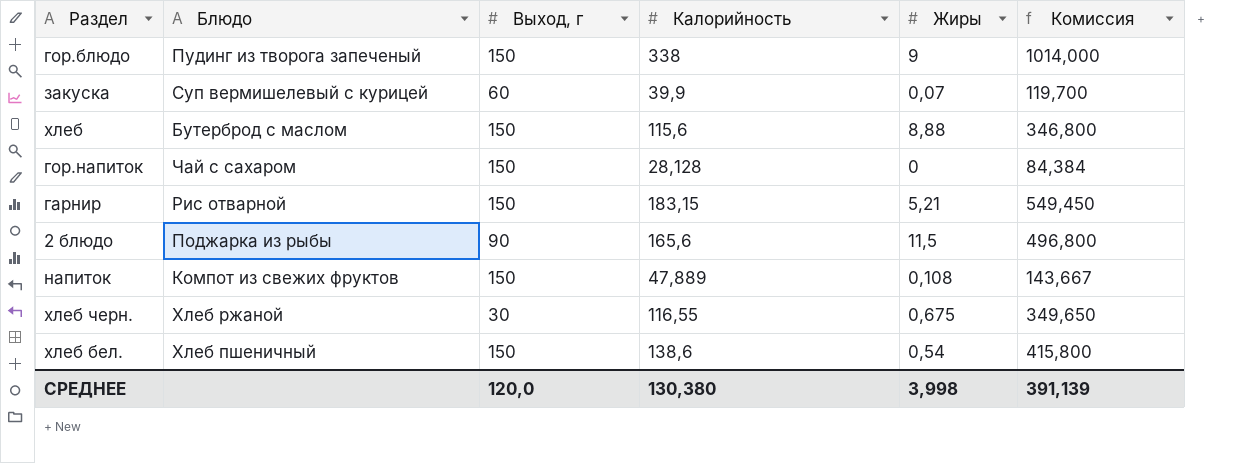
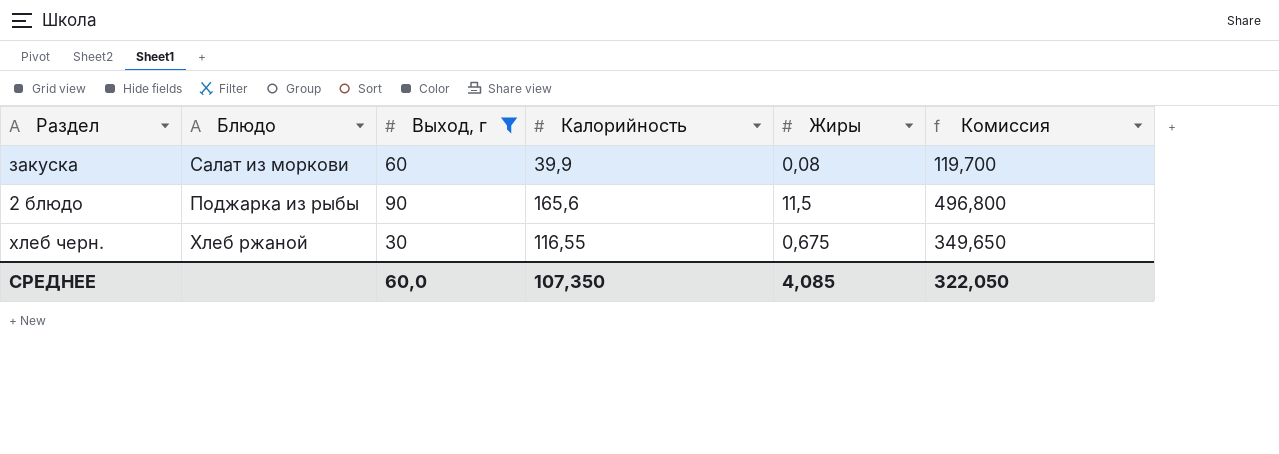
filter: none -> Выход, г != 150
закуска | Блюдо: Суп вермишелевый с курицей -> Салат из моркови
закуска | Жиры: 0,07 -> 0,08
СРЕДНЕЕ | Выход, г: 120,0 -> 60,0
СРЕДНЕЕ | Калорийность: 130,380 -> 107,350
СРЕДНЕЕ | Жиры: 3,998 -> 4,085
СРЕДНЕЕ | Комиссия: 391,139 -> 322,050

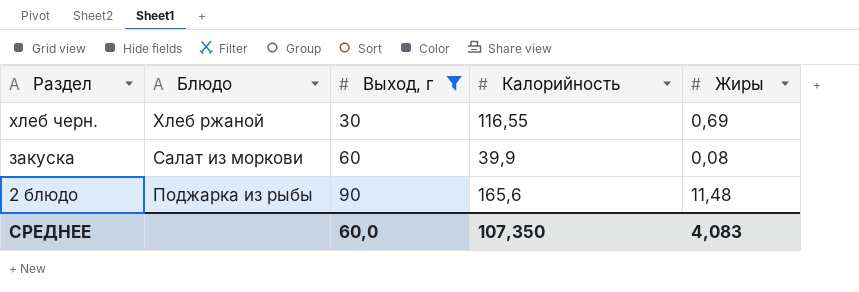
row order: none -> Раздел descending
column Комиссия | formula: [Калорийность] * 3 -> none
хлеб черн. | Жиры: 0,675 -> 0,69
2 блюдо | Жиры: 11,5 -> 11,48
СРЕДНЕЕ | Жиры: 4,085 -> 4,083

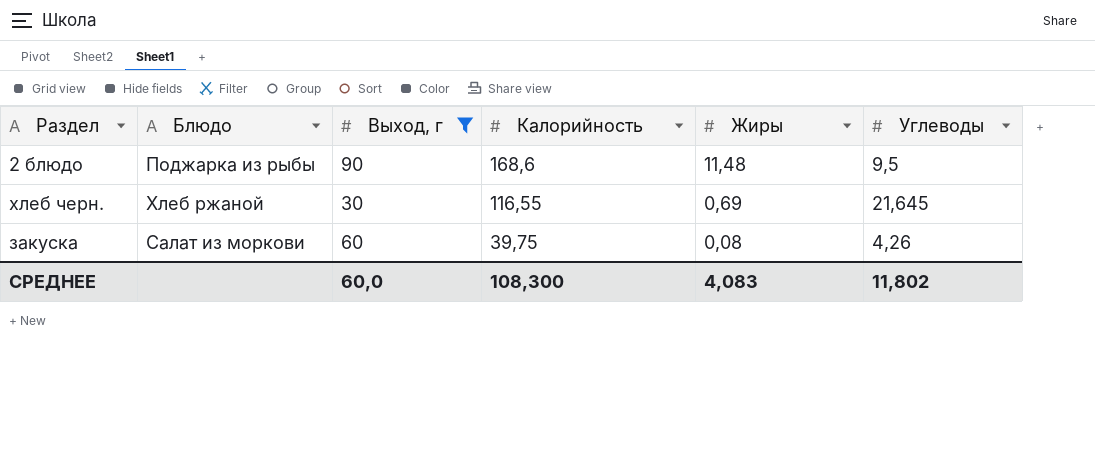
row order: Раздел descending -> Калорийность descending
column Углеводы | position: none -> 6
2 блюдо | Калорийность: 165,6 -> 168,6
закуска | Калорийность: 39,9 -> 39,75
СРЕДНЕЕ | Калорийность: 107,350 -> 108,300

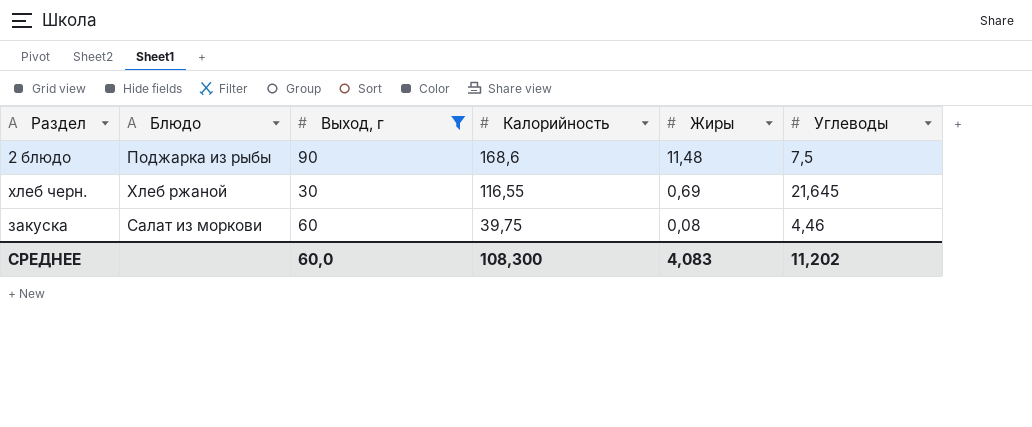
2 блюдо | Углеводы: 9,5 -> 7,5
закуска | Углеводы: 4,26 -> 4,46
СРЕДНЕЕ | Углеводы: 11,802 -> 11,202

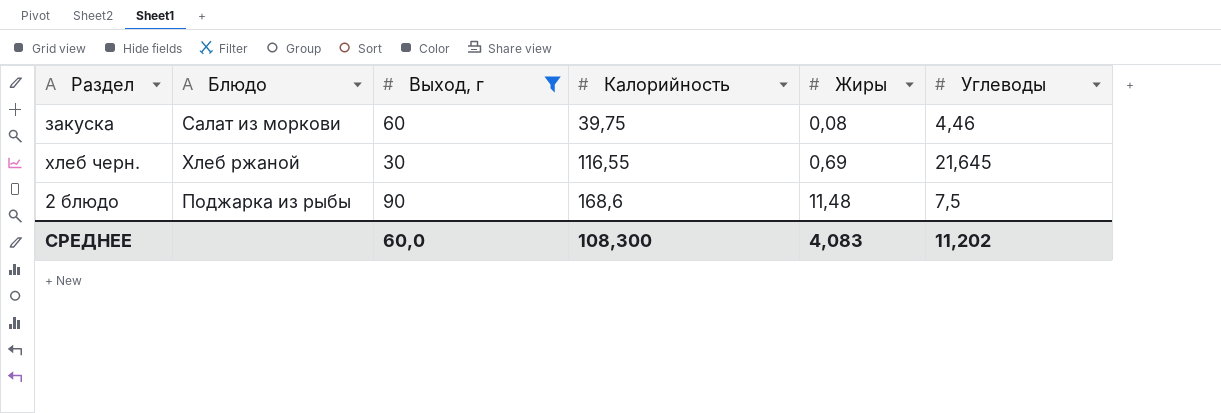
row order: Калорийность descending -> Калорийность ascending

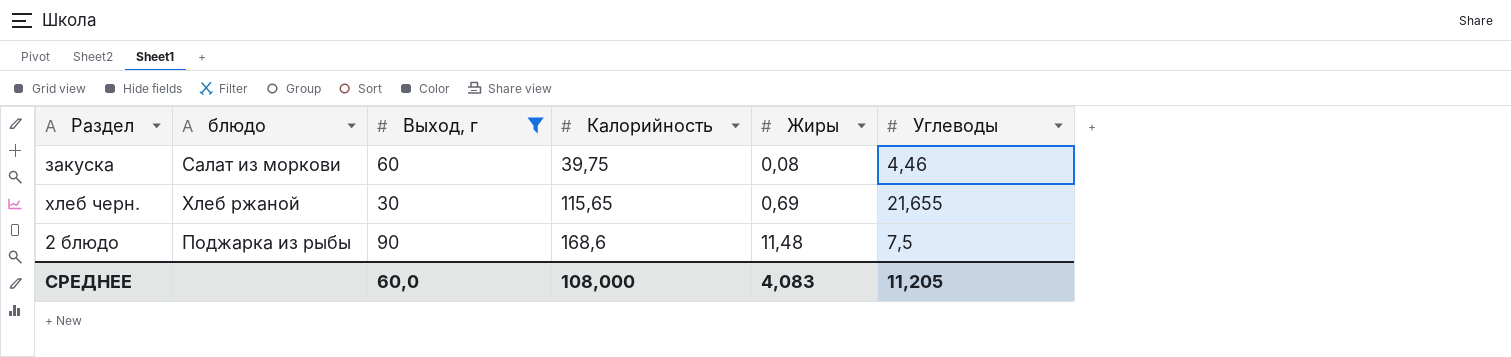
column name: Блюдо -> блюдо
хлеб черн. | Калорийность: 116,55 -> 115,65
хлеб черн. | Углеводы: 21,645 -> 21,655
СРЕДНЕЕ | Калорийность: 108,300 -> 108,000
СРЕДНЕЕ | Углеводы: 11,202 -> 11,205

